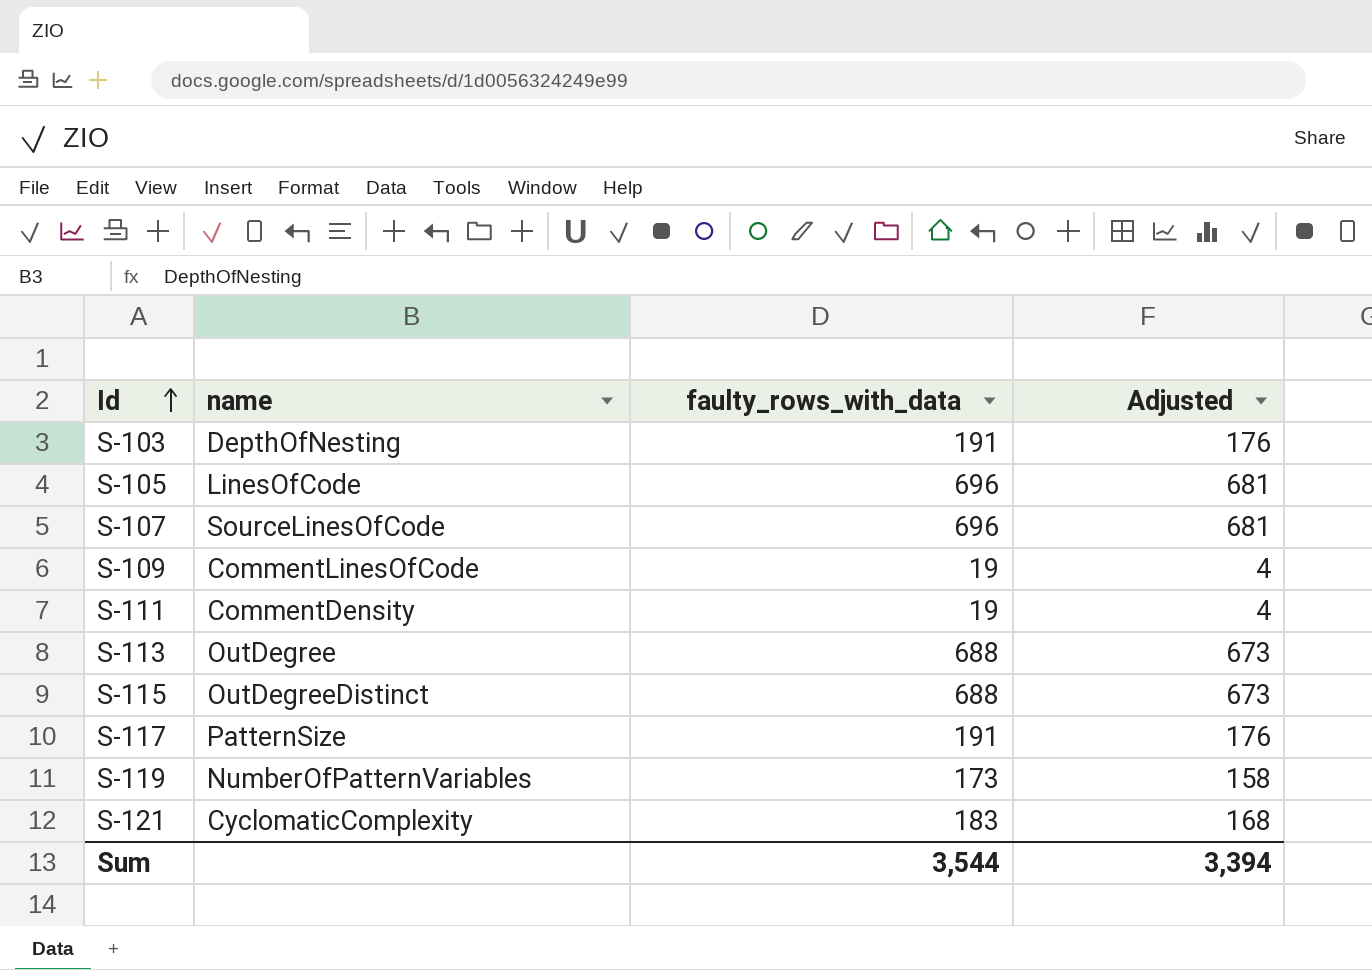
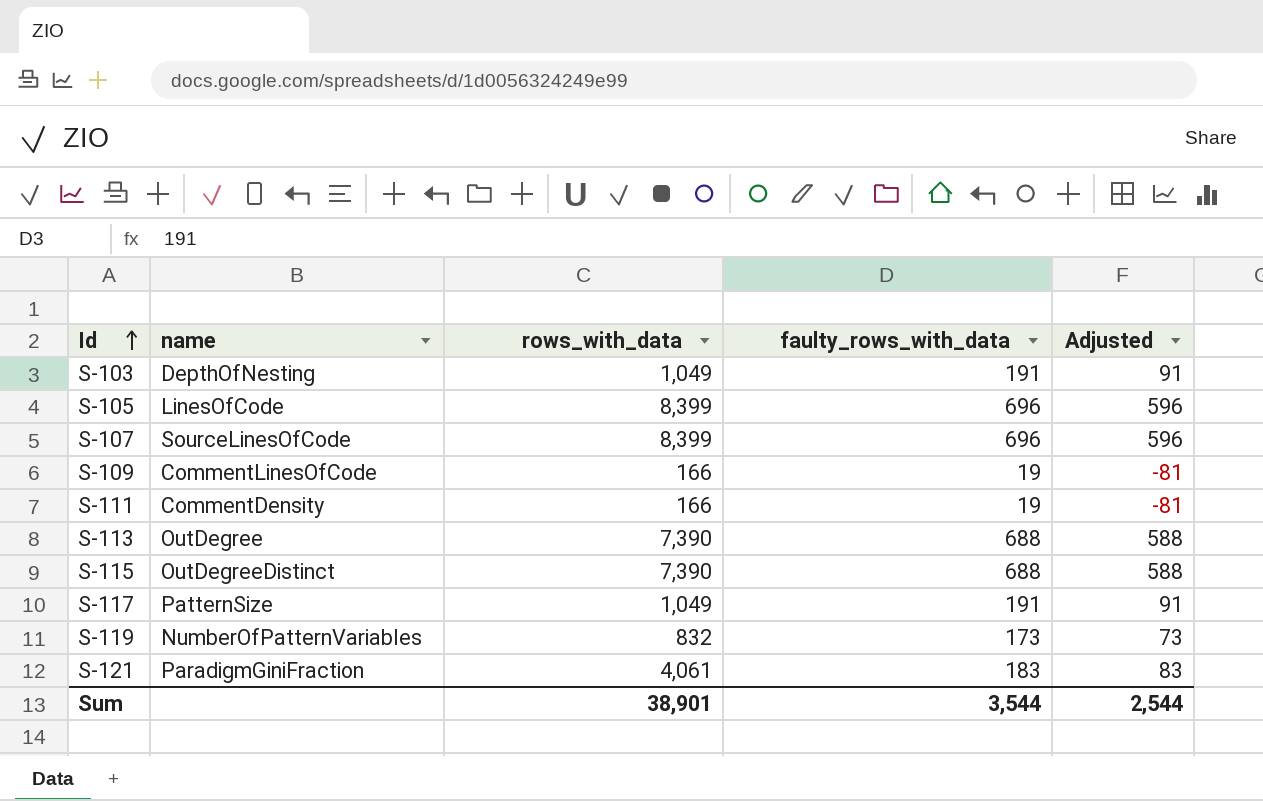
column rows_with_data | position: none -> 3
column Adjusted | formula: [faulty_rows_with_data] - 15 -> [faulty_rows_with_data] - 100
S-121 | name: CyclomaticComplexity -> ParadigmGiniFraction
Sum | Adjusted: 3,394 -> 2,544

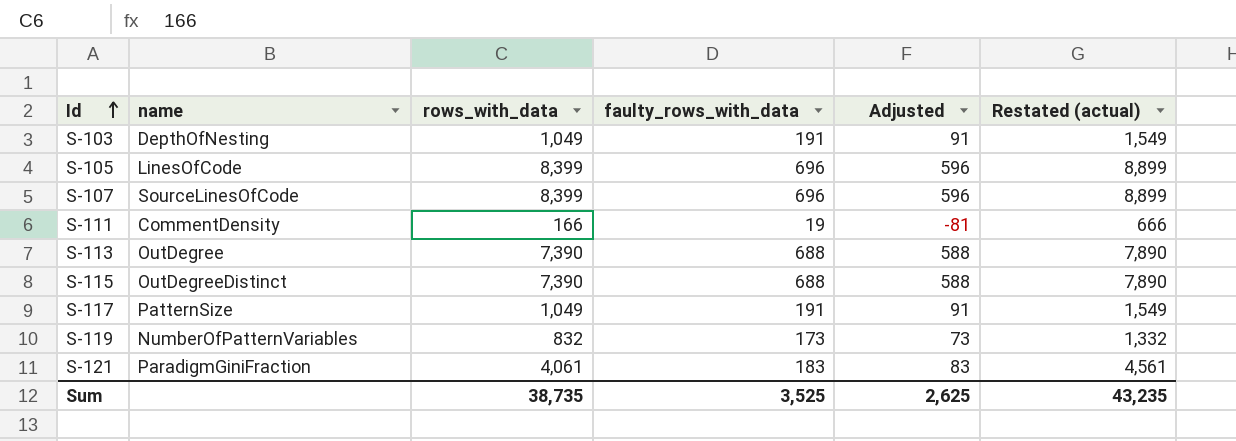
column Restated (actual) | formula: none -> [rows_with_data] + 500
row S-109: CommentLinesOfCode | 166 | 19 | -81 -> none
Sum | rows_with_data: 38,901 -> 38,735
Sum | faulty_rows_with_data: 3,544 -> 3,525
Sum | Adjusted: 2,544 -> 2,625

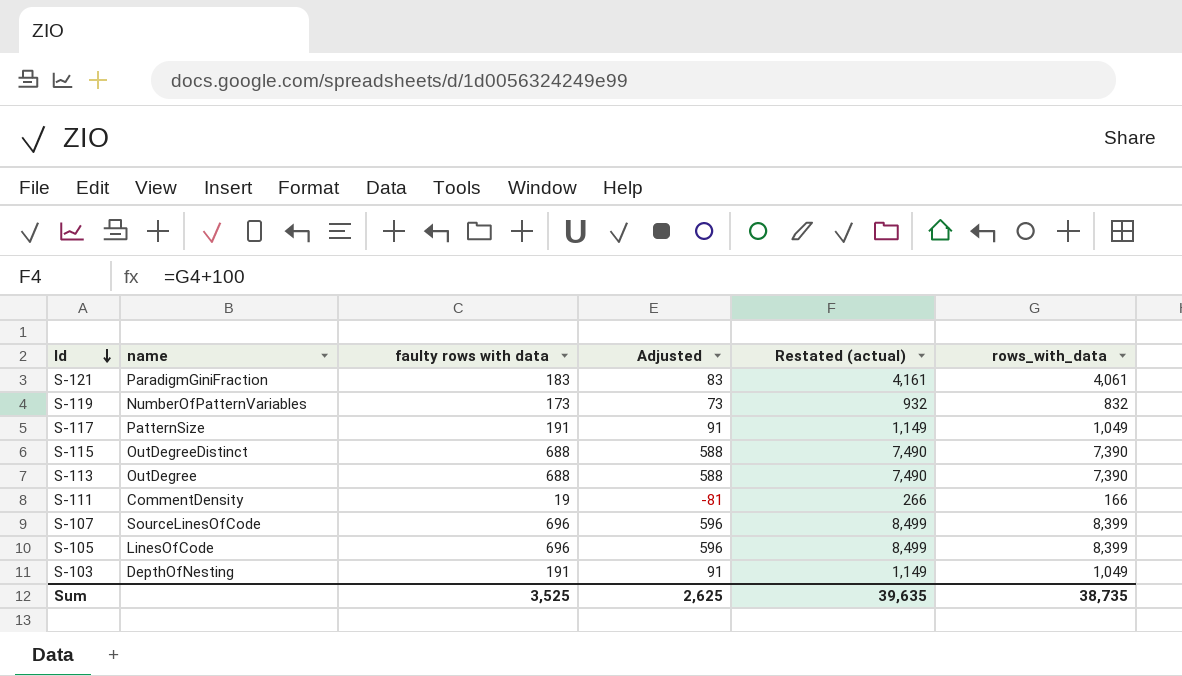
row order: Id ascending -> Id descending
column name: faulty_rows_with_data -> faulty rows with data
column Restated (actual) | formula: [rows_with_data] + 500 -> [rows_with_data] + 100
column rows_with_data | position: 3 -> 6
Sum | Restated (actual): 43,235 -> 39,635

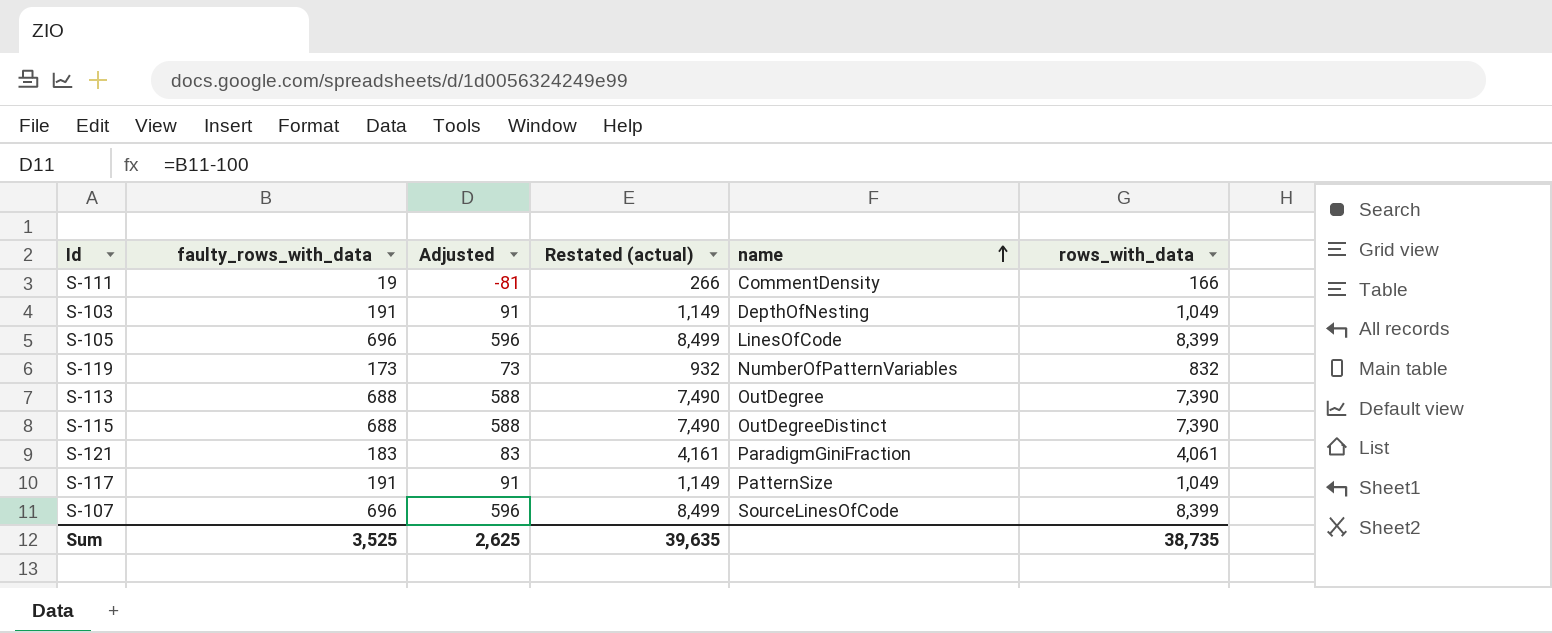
row order: Id descending -> name ascending
column name: faulty rows with data -> faulty_rows_with_data
column name | position: 2 -> 5

